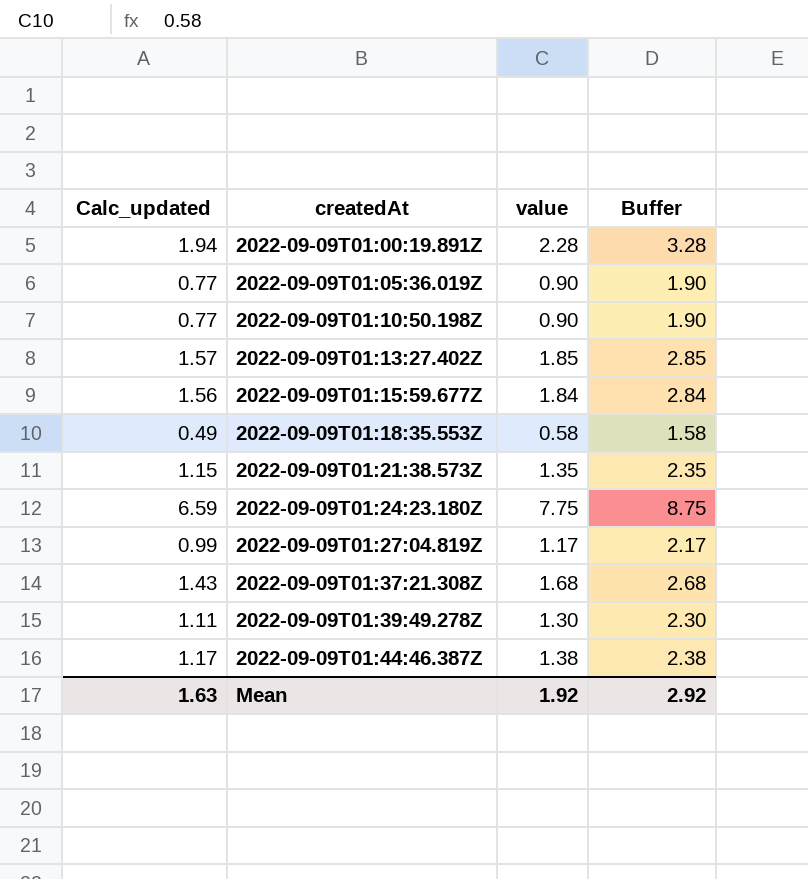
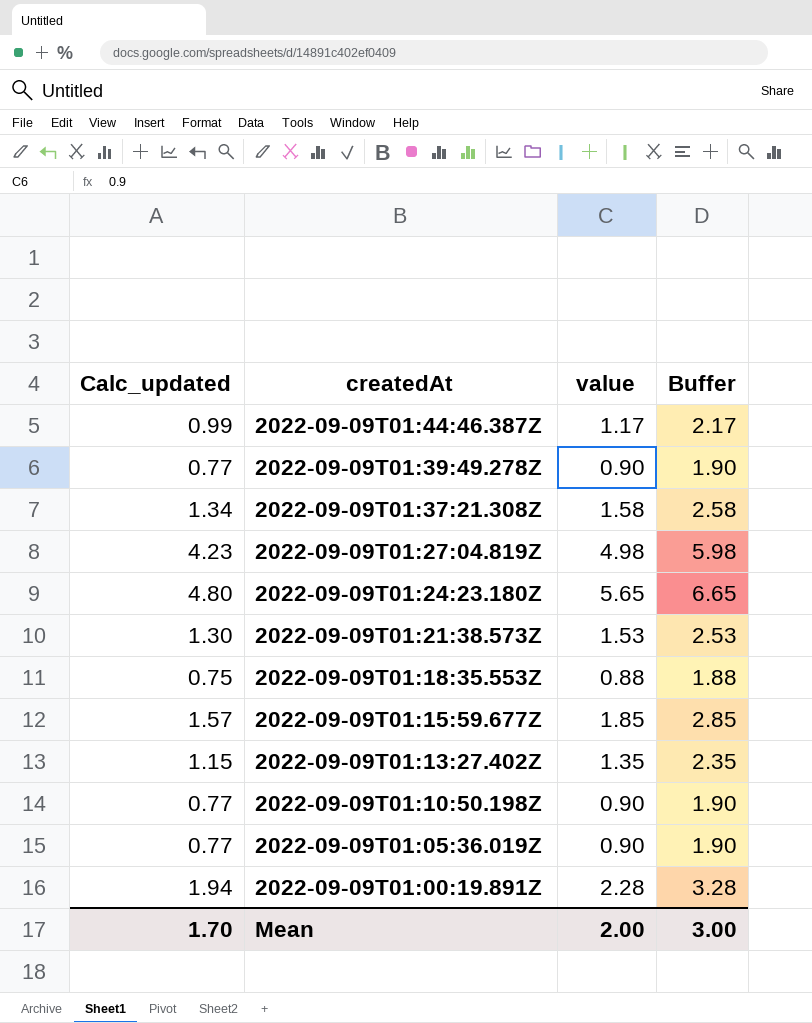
row order: createdAt ascending -> createdAt descending
2022-09-09T01:44:46.387Z | Calc_updated: 1.17 -> 0.99
2022-09-09T01:44:46.387Z | value: 1.38 -> 1.17
2022-09-09T01:44:46.387Z | Buffer: 2.38 -> 2.17
2022-09-09T01:39:49.278Z | Calc_updated: 1.11 -> 0.77
2022-09-09T01:39:49.278Z | value: 1.30 -> 0.90
2022-09-09T01:39:49.278Z | Buffer: 2.30 -> 1.90
2022-09-09T01:37:21.308Z | Calc_updated: 1.43 -> 1.34
2022-09-09T01:37:21.308Z | value: 1.68 -> 1.58
2022-09-09T01:37:21.308Z | Buffer: 2.68 -> 2.58
2022-09-09T01:27:04.819Z | Calc_updated: 0.99 -> 4.23
2022-09-09T01:27:04.819Z | value: 1.17 -> 4.98
2022-09-09T01:27:04.819Z | Buffer: 2.17 -> 5.98
2022-09-09T01:24:23.180Z | Calc_updated: 6.59 -> 4.80
2022-09-09T01:24:23.180Z | value: 7.75 -> 5.65
2022-09-09T01:24:23.180Z | Buffer: 8.75 -> 6.65
2022-09-09T01:21:38.573Z | Calc_updated: 1.15 -> 1.30
2022-09-09T01:21:38.573Z | value: 1.35 -> 1.53
2022-09-09T01:21:38.573Z | Buffer: 2.35 -> 2.53
2022-09-09T01:18:35.553Z | Calc_updated: 0.49 -> 0.75
2022-09-09T01:18:35.553Z | value: 0.58 -> 0.88
2022-09-09T01:18:35.553Z | Buffer: 1.58 -> 1.88
2022-09-09T01:15:59.677Z | Calc_updated: 1.56 -> 1.57
2022-09-09T01:15:59.677Z | value: 1.84 -> 1.85
2022-09-09T01:15:59.677Z | Buffer: 2.84 -> 2.85
2022-09-09T01:13:27.402Z | Calc_updated: 1.57 -> 1.15
2022-09-09T01:13:27.402Z | value: 1.85 -> 1.35
2022-09-09T01:13:27.402Z | Buffer: 2.85 -> 2.35
Mean | Calc_updated: 1.63 -> 1.70
Mean | value: 1.92 -> 2.00
Mean | Buffer: 2.92 -> 3.00

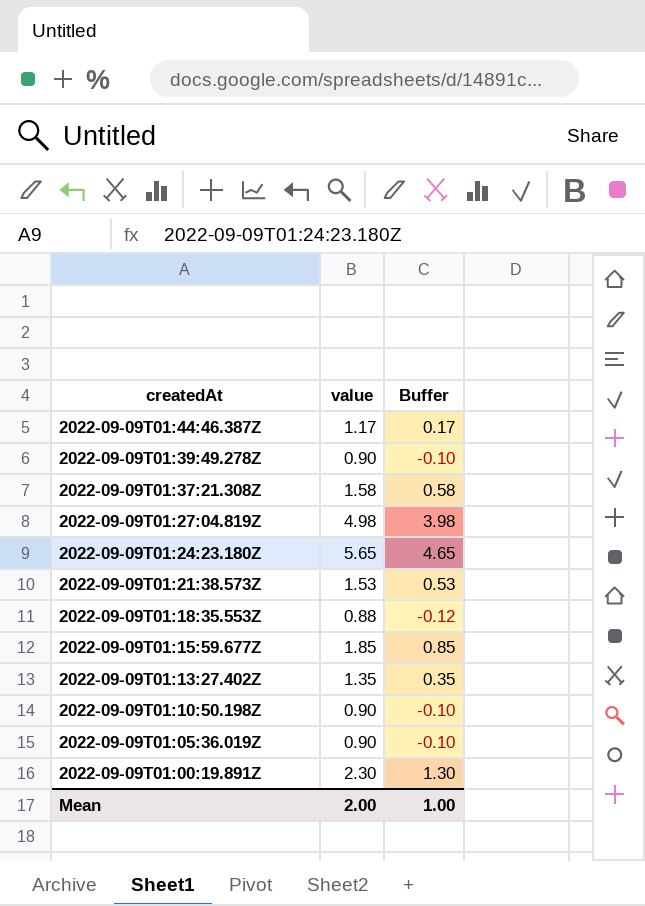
column Calc_updated | formula: [value] * 0.85 -> none
column Buffer | formula: [value] + 1 -> [value] - 1
2022-09-09T01:00:19.891Z | value: 2.28 -> 2.30
Mean | Buffer: 3.00 -> 1.00

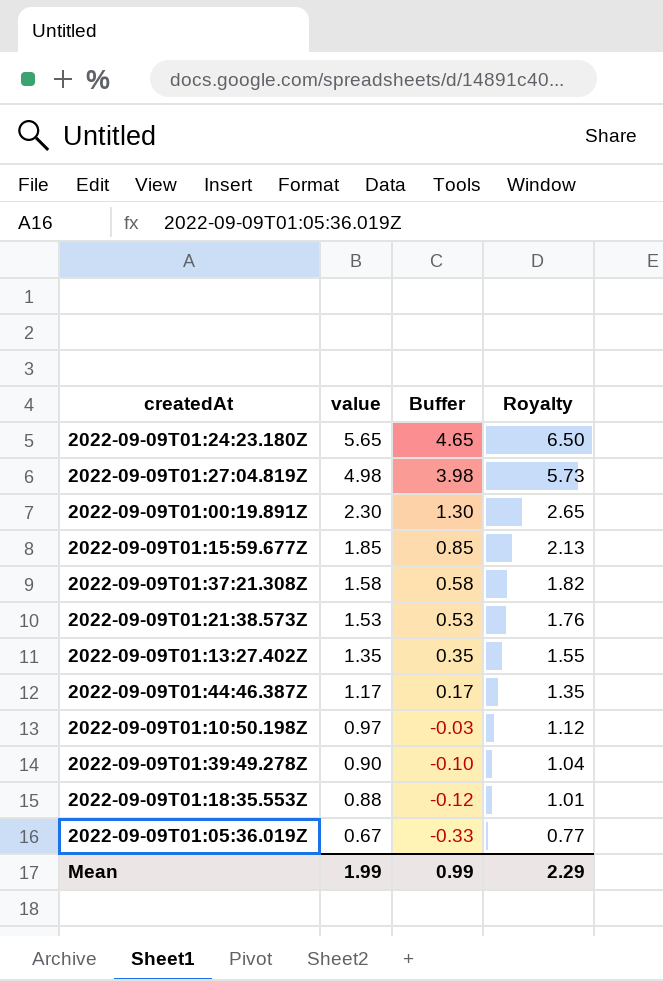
row order: createdAt descending -> value descending
column Royalty | formula: none -> [value] * 1.15
2022-09-09T01:10:50.198Z | value: 0.90 -> 0.97
2022-09-09T01:10:50.198Z | Buffer: -0.10 -> -0.03
2022-09-09T01:05:36.019Z | value: 0.90 -> 0.67
2022-09-09T01:05:36.019Z | Buffer: -0.10 -> -0.33
Mean | value: 2.00 -> 1.99
Mean | Buffer: 1.00 -> 0.99

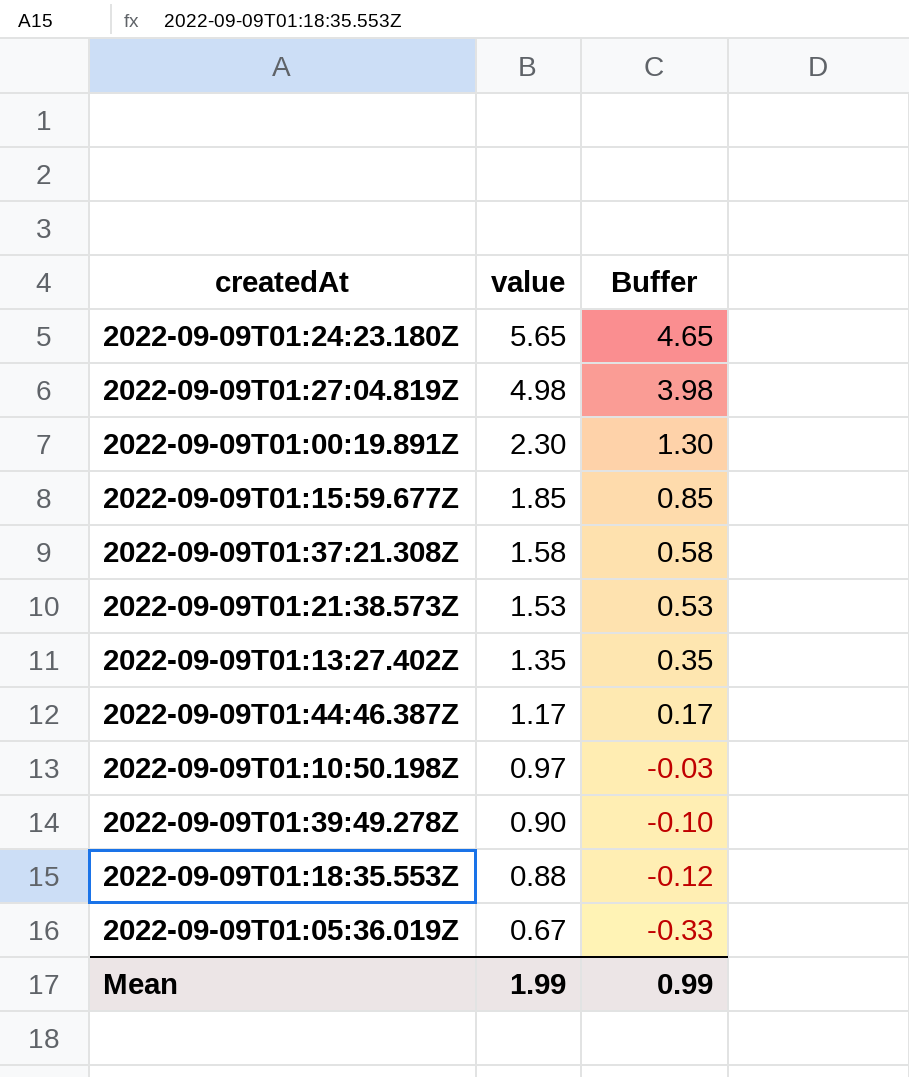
column Royalty | formula: [value] * 1.15 -> none

